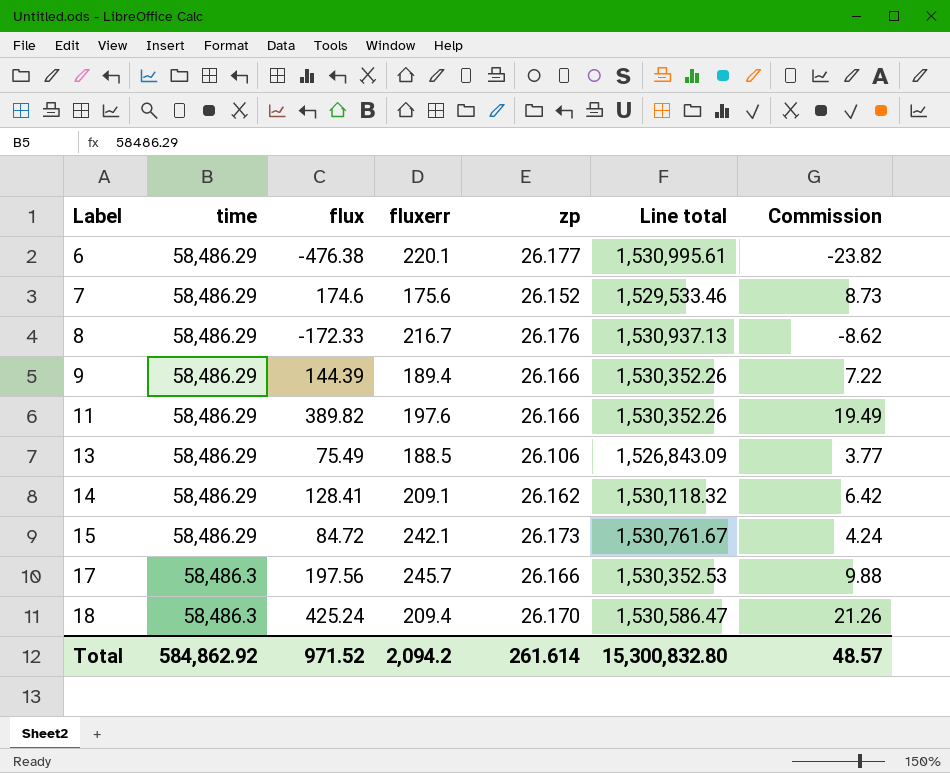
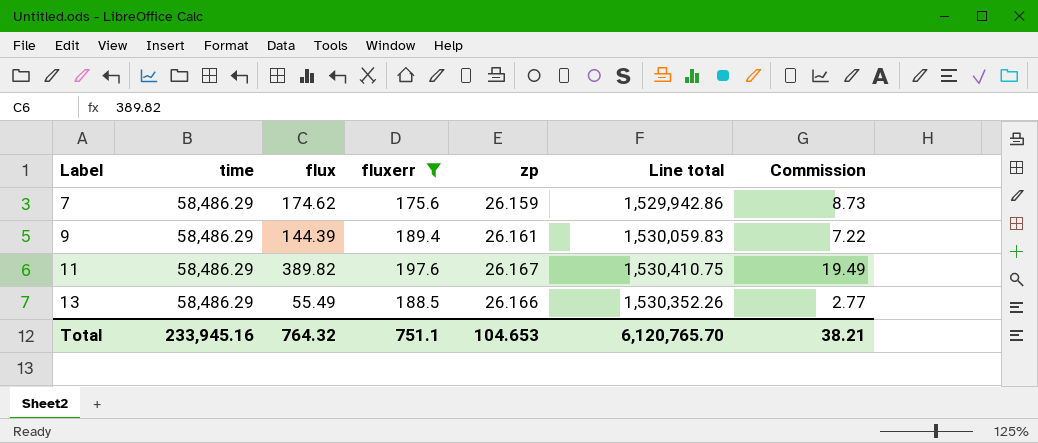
filter: none -> fluxerr <= 197.6
7 | flux: 174.6 -> 174.62
7 | zp: 26.152 -> 26.159
7 | Line total: 1,529,533.46 -> 1,529,942.86
9 | zp: 26.166 -> 26.161
9 | Line total: 1,530,352.26 -> 1,530,059.83
11 | zp: 26.166 -> 26.167
11 | Line total: 1,530,352.26 -> 1,530,410.75
13 | flux: 75.49 -> 55.49
13 | zp: 26.106 -> 26.166
13 | Line total: 1,526,843.09 -> 1,530,352.26
13 | Commission: 3.77 -> 2.77
Total | time: 584,862.92 -> 233,945.16
Total | flux: 971.52 -> 764.32
Total | fluxerr: 2,094.2 -> 751.1
Total | zp: 261.614 -> 104.653
Total | Line total: 15,300,832.80 -> 6,120,765.70
Total | Commission: 48.57 -> 38.21

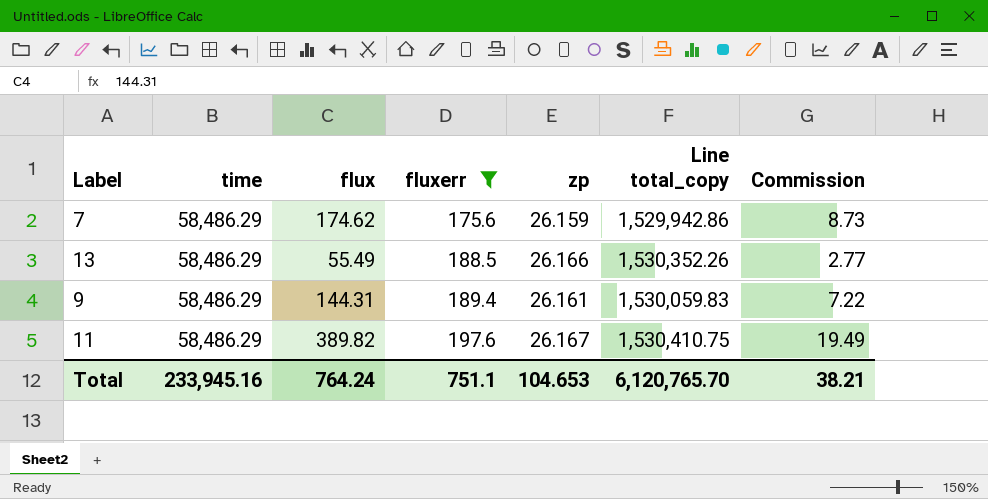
row order: Label ascending -> fluxerr ascending
column name: Line total -> Line total_copy
9 | flux: 144.39 -> 144.31
Total | flux: 764.32 -> 764.24

